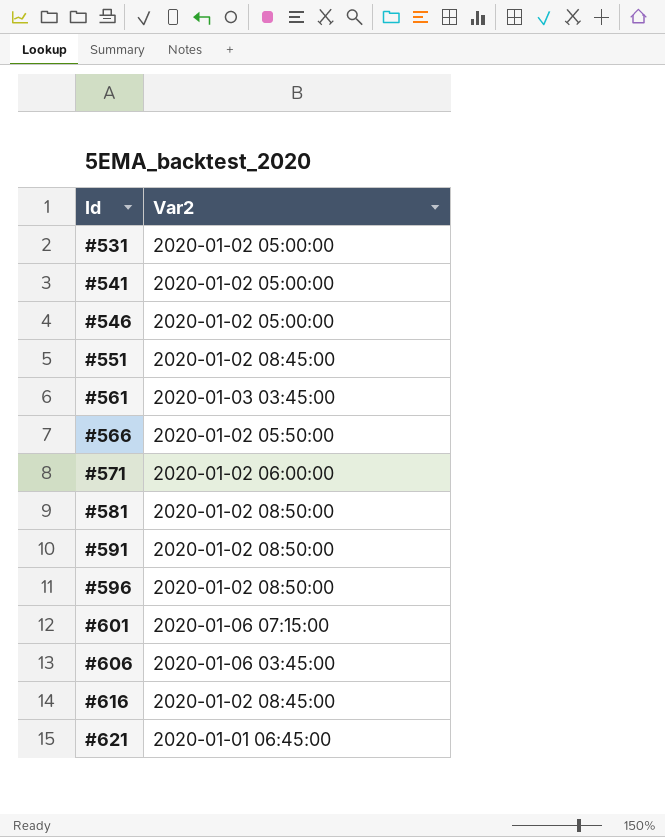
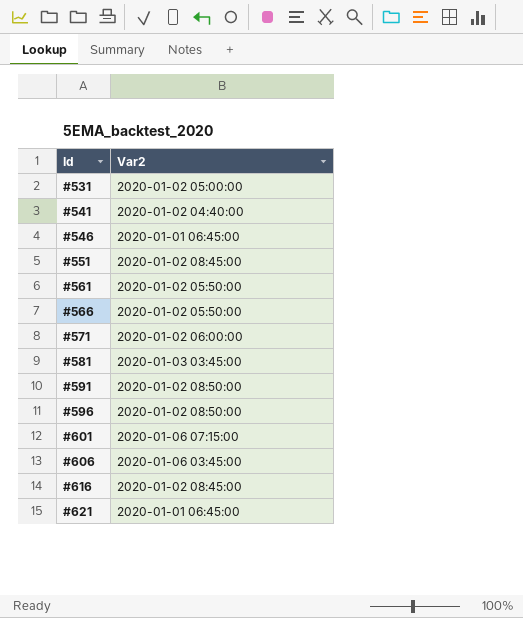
#541 | Var2: 2020-01-02 05:00:00 -> 2020-01-02 04:40:00
#546 | Var2: 2020-01-02 05:00:00 -> 2020-01-01 06:45:00
#561 | Var2: 2020-01-03 03:45:00 -> 2020-01-02 05:50:00
#581 | Var2: 2020-01-02 08:50:00 -> 2020-01-03 03:45:00

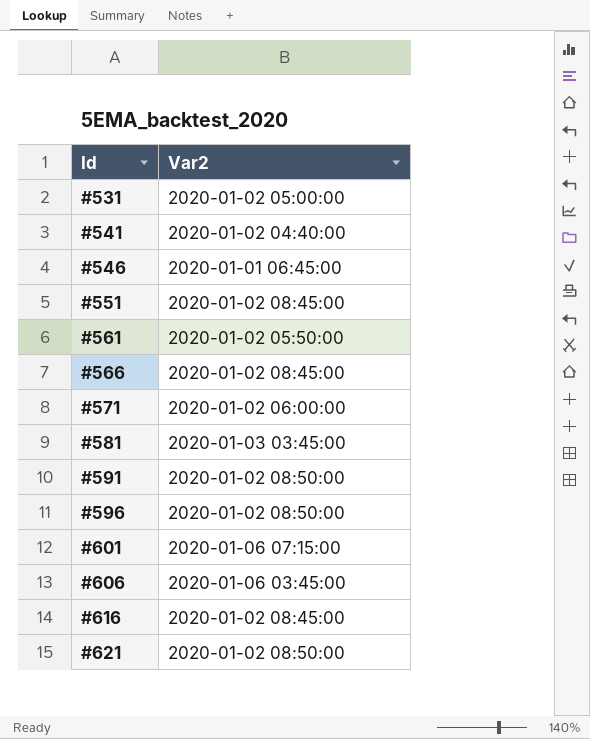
#566 | Var2: 2020-01-02 05:50:00 -> 2020-01-02 08:45:00
#621 | Var2: 2020-01-01 06:45:00 -> 2020-01-02 08:50:00

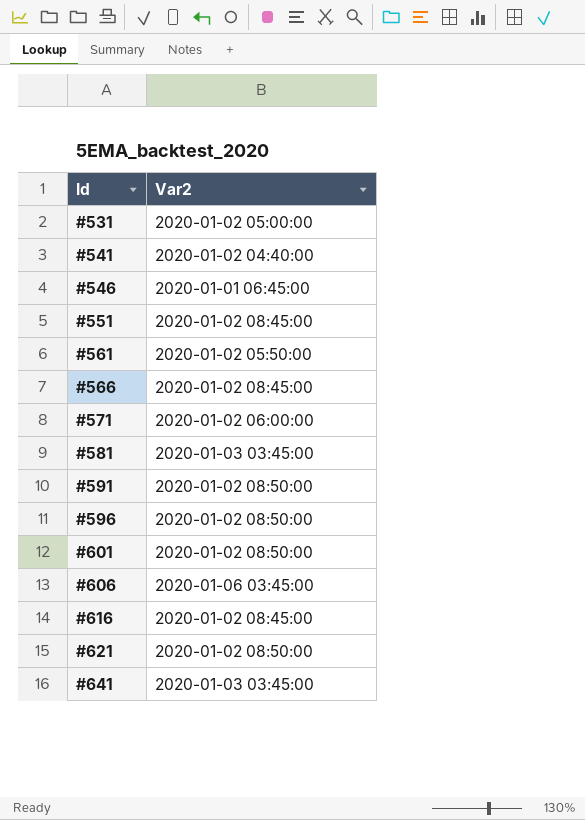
#601 | Var2: 2020-01-06 07:15:00 -> 2020-01-02 08:50:00
row #641: none -> 2020-01-03 03:45:00

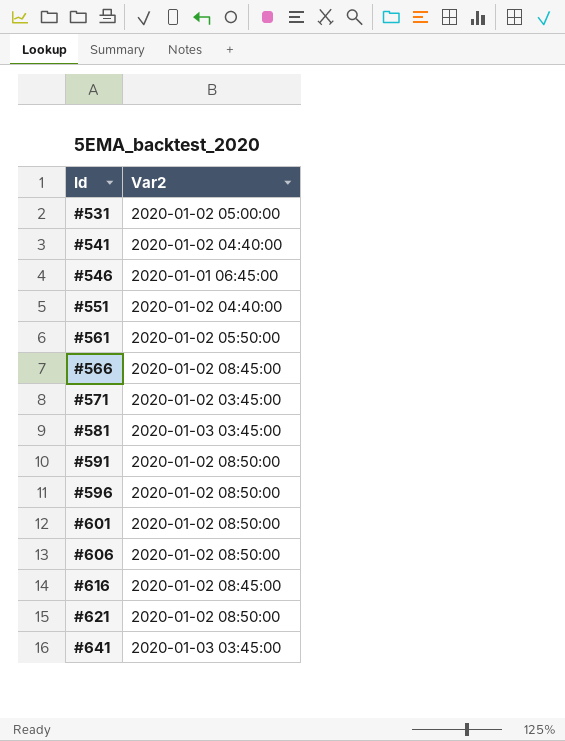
#551 | Var2: 2020-01-02 08:45:00 -> 2020-01-02 04:40:00
#571 | Var2: 2020-01-02 06:00:00 -> 2020-01-02 03:45:00
#606 | Var2: 2020-01-06 03:45:00 -> 2020-01-02 08:50:00

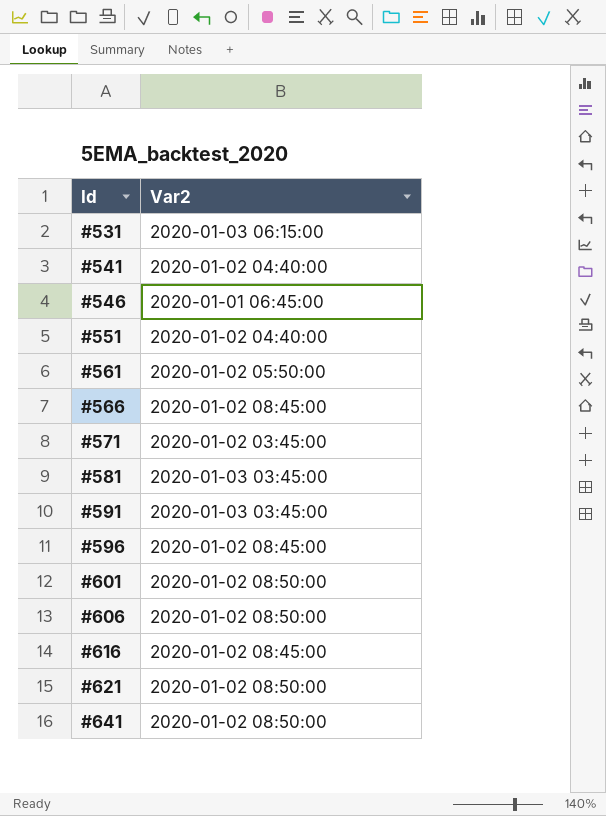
#531 | Var2: 2020-01-02 05:00:00 -> 2020-01-03 06:15:00
#591 | Var2: 2020-01-02 08:50:00 -> 2020-01-03 03:45:00
#596 | Var2: 2020-01-02 08:50:00 -> 2020-01-02 08:45:00
#641 | Var2: 2020-01-03 03:45:00 -> 2020-01-02 08:50:00

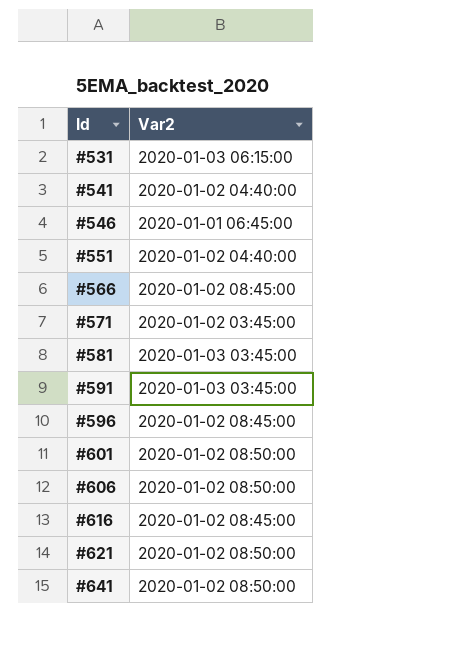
row #561: 2020-01-02 05:50:00 -> none

